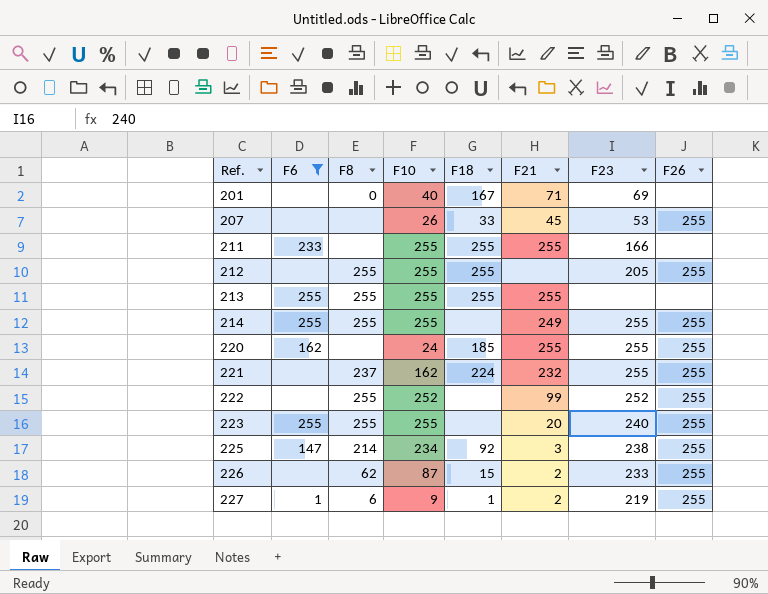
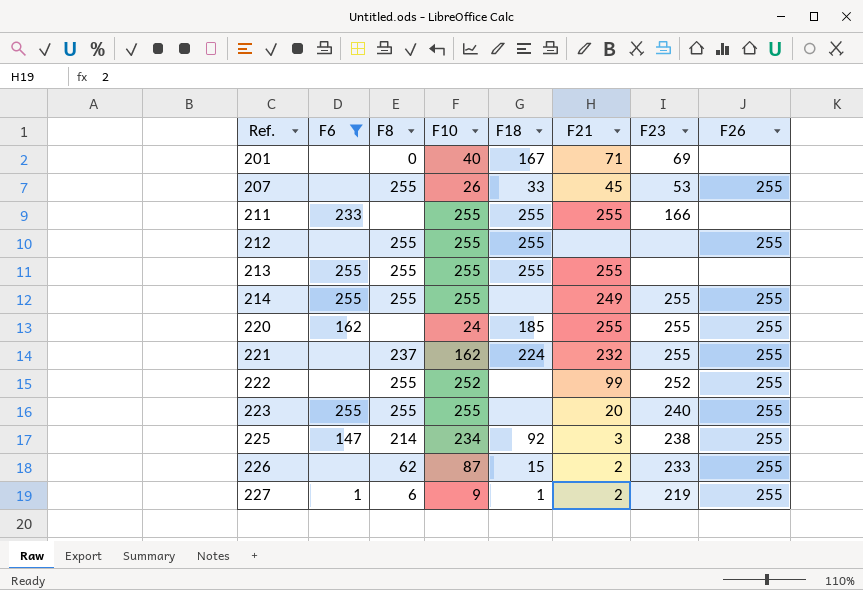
207 | F8: none -> 255
212 | F23: 205 -> none

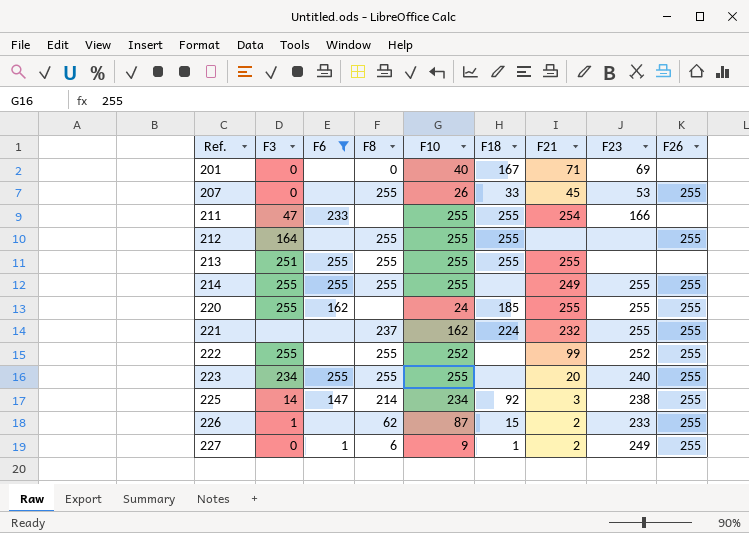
column F3 | position: none -> 2
211 | F21: 255 -> 254
227 | F23: 219 -> 249

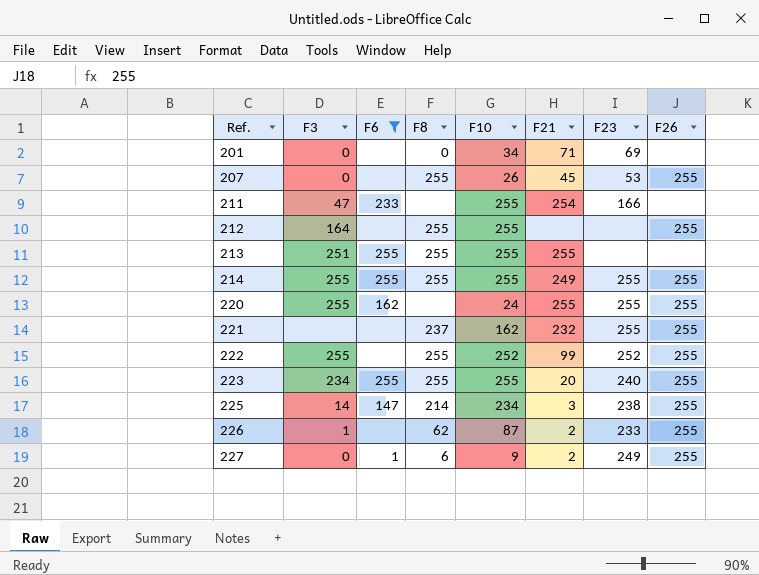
column F18 | position: 6 -> none
201 | F10: 40 -> 34

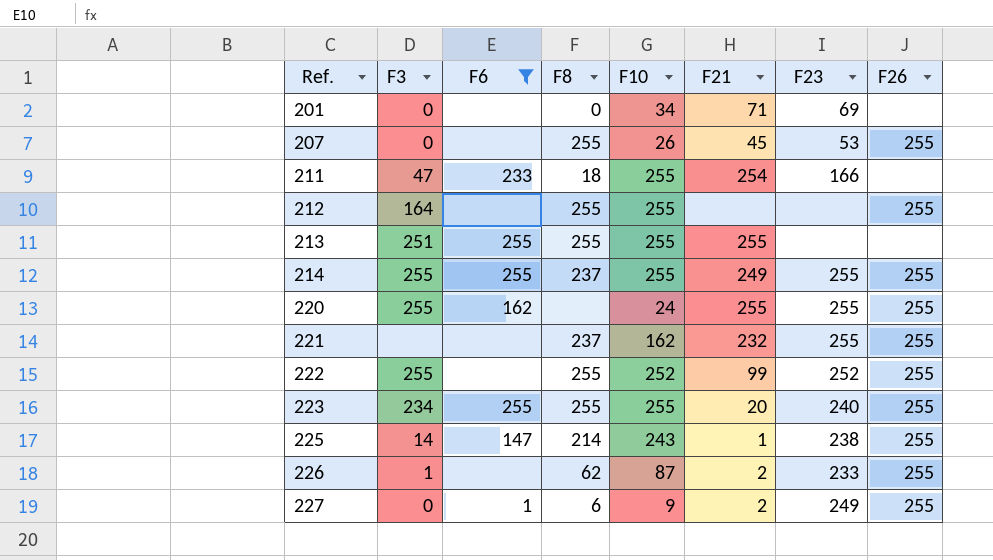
211 | F8: none -> 18
214 | F8: 255 -> 237
225 | F10: 234 -> 243
225 | F21: 3 -> 1

